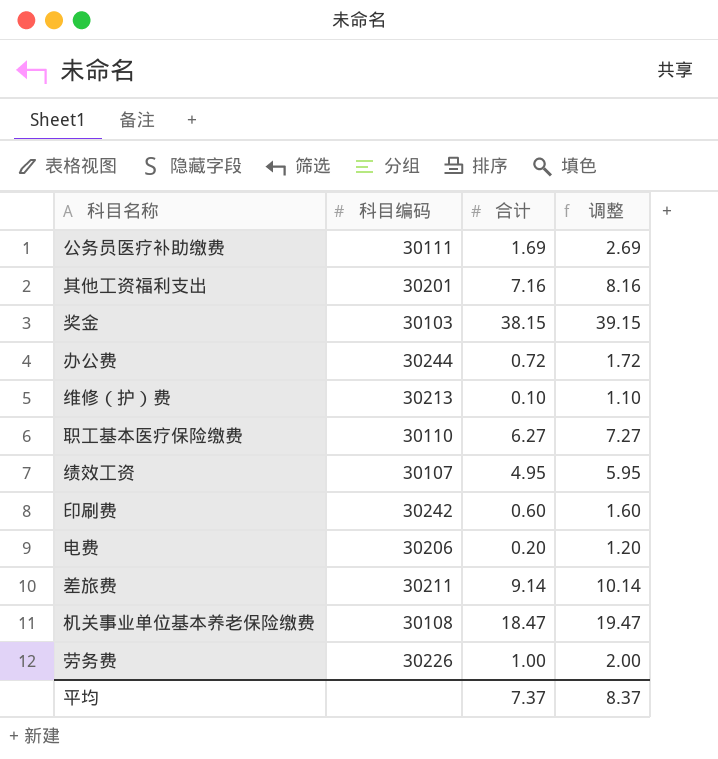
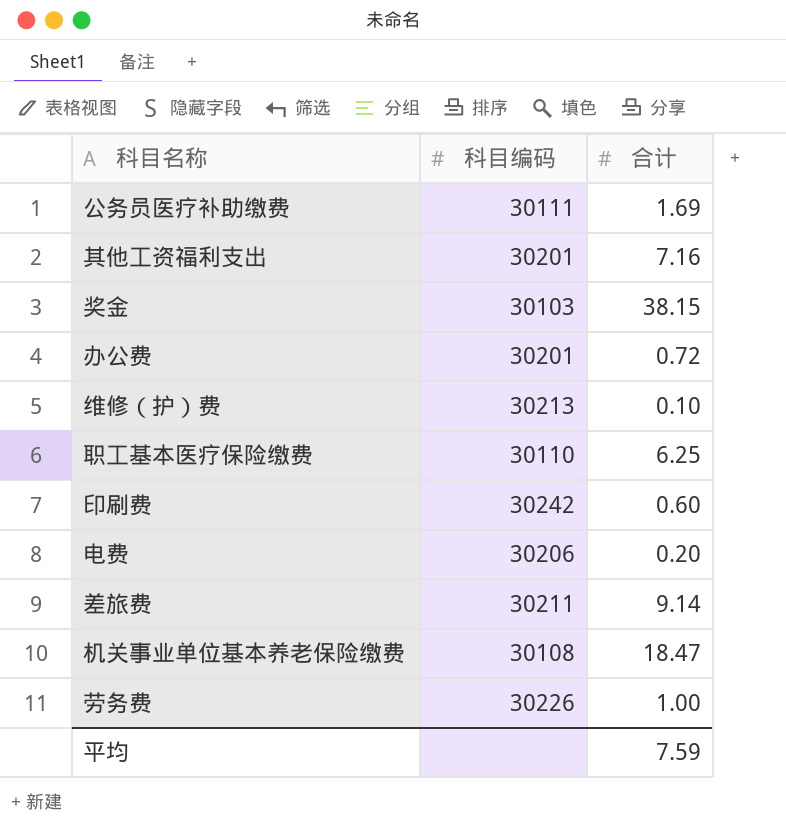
column 调整 | formula: [合计] + 1 -> none
row 绩效工资: 30107 | 4.95 | 5.95 -> none
办公费 | 科目编码: 30244 -> 30201
职工基本医疗保险缴费 | 合计: 6.27 -> 6.25
平均 | 合计: 7.37 -> 7.59

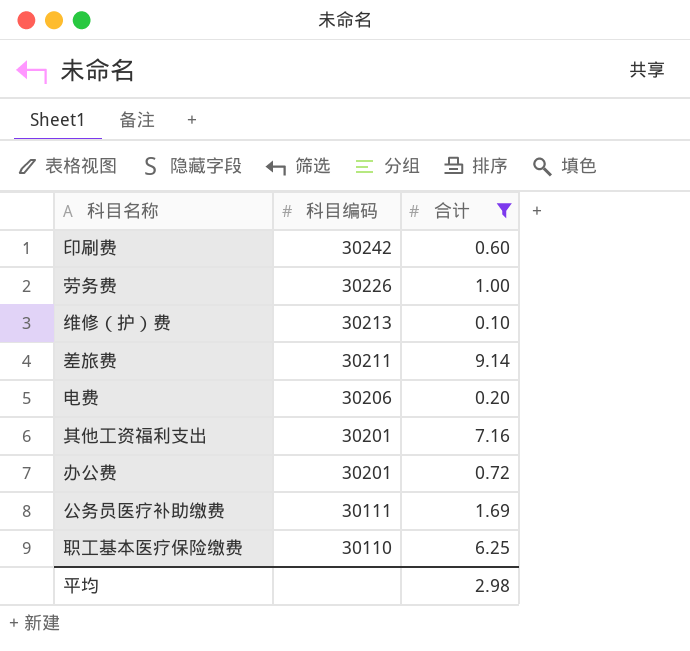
filter: none -> 合计 <= 9.14
row order: none -> 科目编码 descending
平均 | 合计: 7.59 -> 2.98

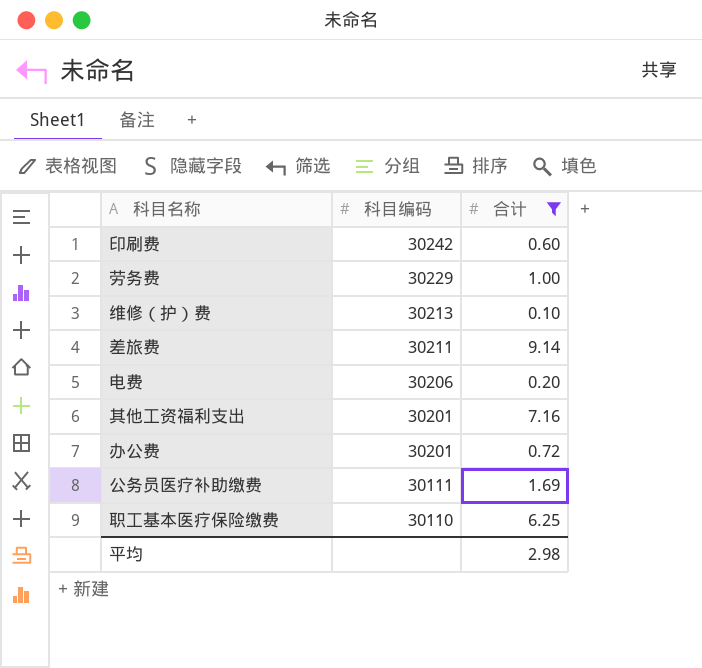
劳务费 | 科目编码: 30226 -> 30229

